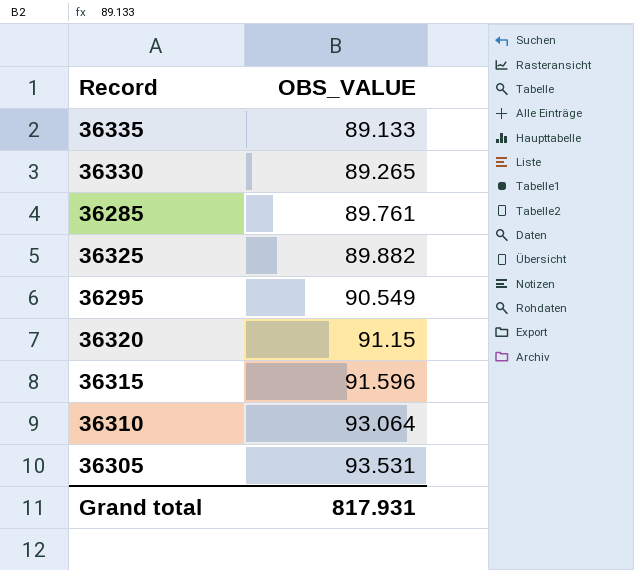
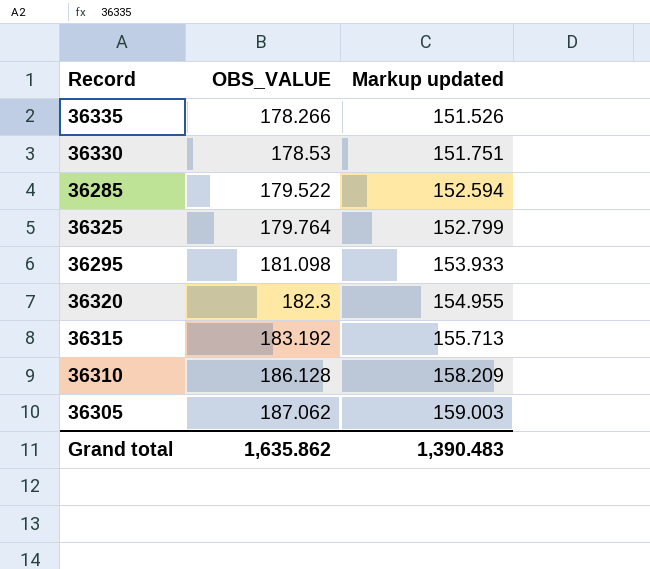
column Markup updated | formula: none -> [OBS_VALUE] * 0.85
36335 | OBS_VALUE: 89.133 -> 178.266
36330 | OBS_VALUE: 89.265 -> 178.53
36285 | OBS_VALUE: 89.761 -> 179.522
36325 | OBS_VALUE: 89.882 -> 179.764
36295 | OBS_VALUE: 90.549 -> 181.098
36320 | OBS_VALUE: 91.15 -> 182.3
36315 | OBS_VALUE: 91.596 -> 183.192
36310 | OBS_VALUE: 93.064 -> 186.128
36305 | OBS_VALUE: 93.531 -> 187.062
Grand total | OBS_VALUE: 817.931 -> 1,635.862

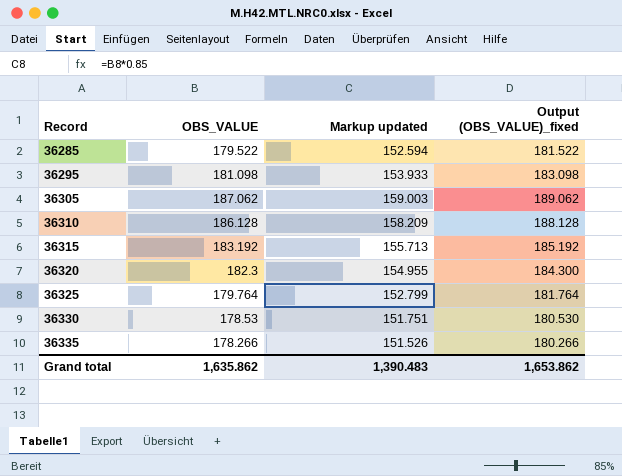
row order: OBS_VALUE ascending -> Record ascending
column Output (OBS_VALUE)_fixed | formula: none -> [OBS_VALUE] + 2

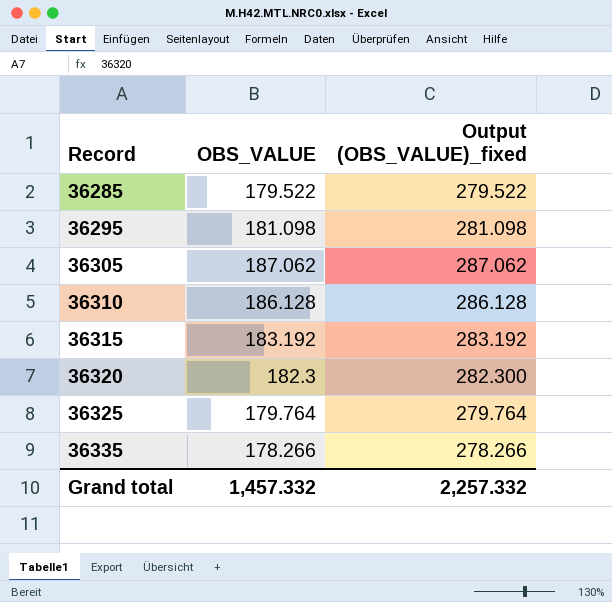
column Markup updated | formula: [OBS_VALUE] * 0.85 -> none
column Output (OBS_VALUE)_fixed | formula: [OBS_VALUE] + 2 -> [OBS_VALUE] + 100
row 36330: 178.53 | 151.751 | 180.530 -> none
Grand total | OBS_VALUE: 1,635.862 -> 1,457.332
Grand total | Output (OBS_VALUE)_fixed: 1,653.862 -> 2,257.332

